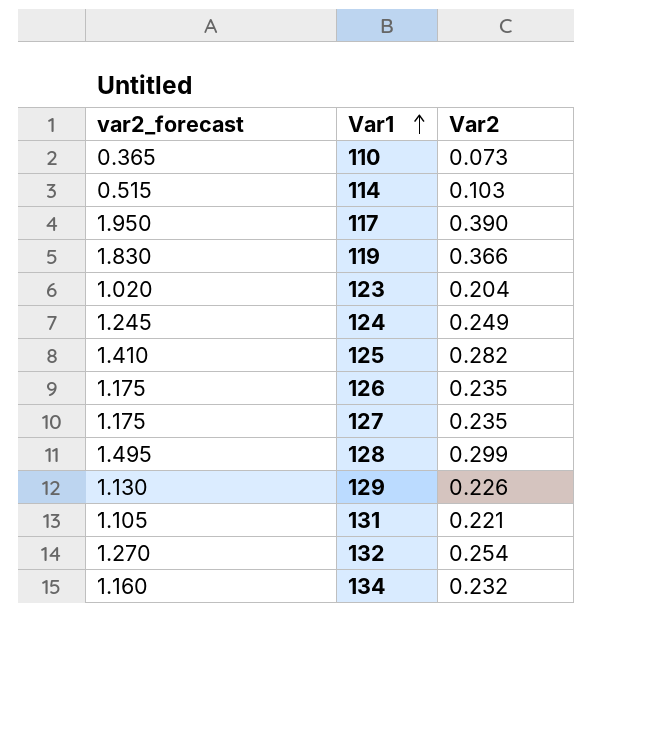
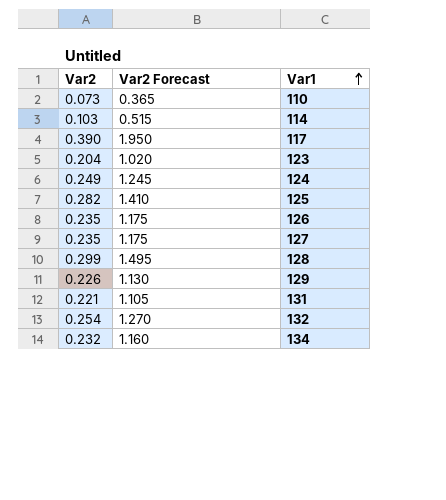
column Var2 | position: 3 -> 1
column name: var2_forecast -> Var2 Forecast
row 119: 1.830 | 0.366 -> none

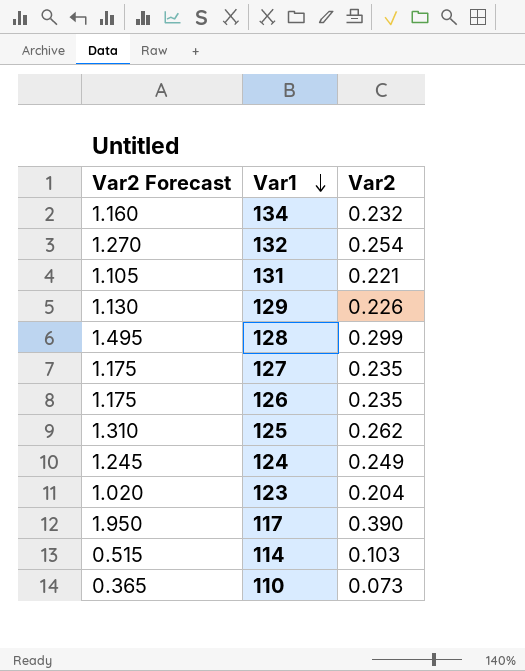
row order: Var1 ascending -> Var1 descending
column Var2 | position: 1 -> 3
125 | Var2 Forecast: 1.410 -> 1.310
125 | Var2: 0.282 -> 0.262

